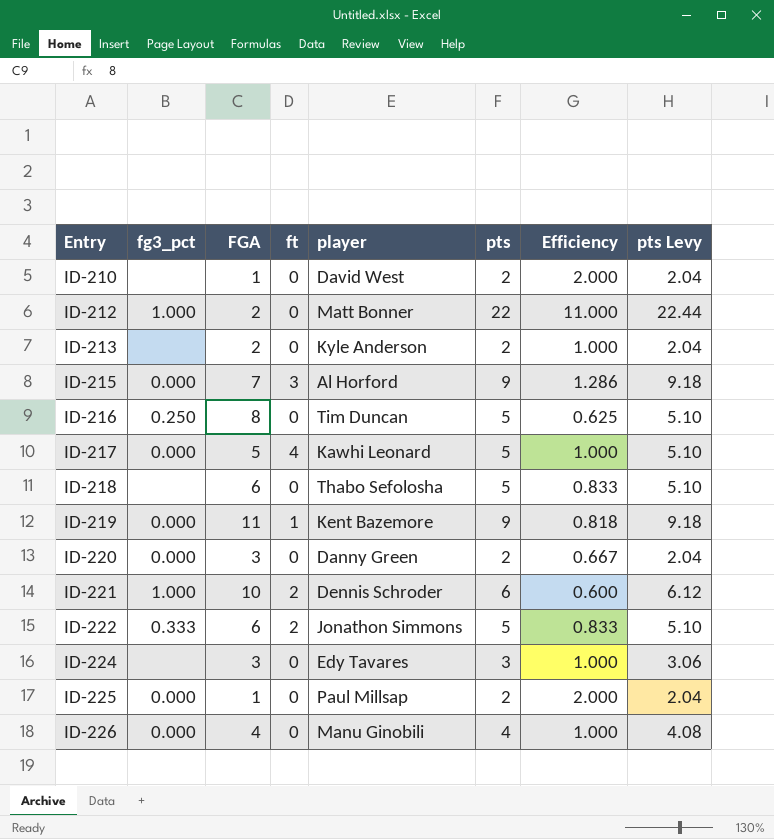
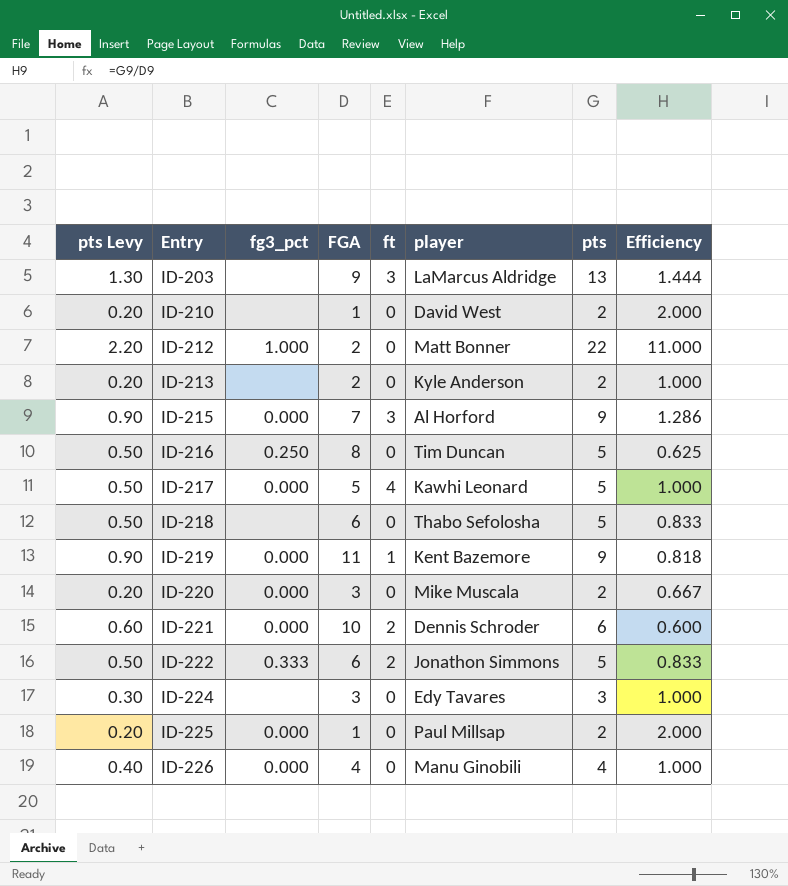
column pts Levy | formula: [pts] * 1.02 -> [pts] * 0.1
column pts Levy | position: 8 -> 1
row ID-203: none -> 1.30 | none | 9 | 3 | LaMarcus Aldridge | 13 | 1.444
ID-220 | player: Danny Green -> Mike Muscala
ID-221 | fg3_pct: 1.000 -> 0.000

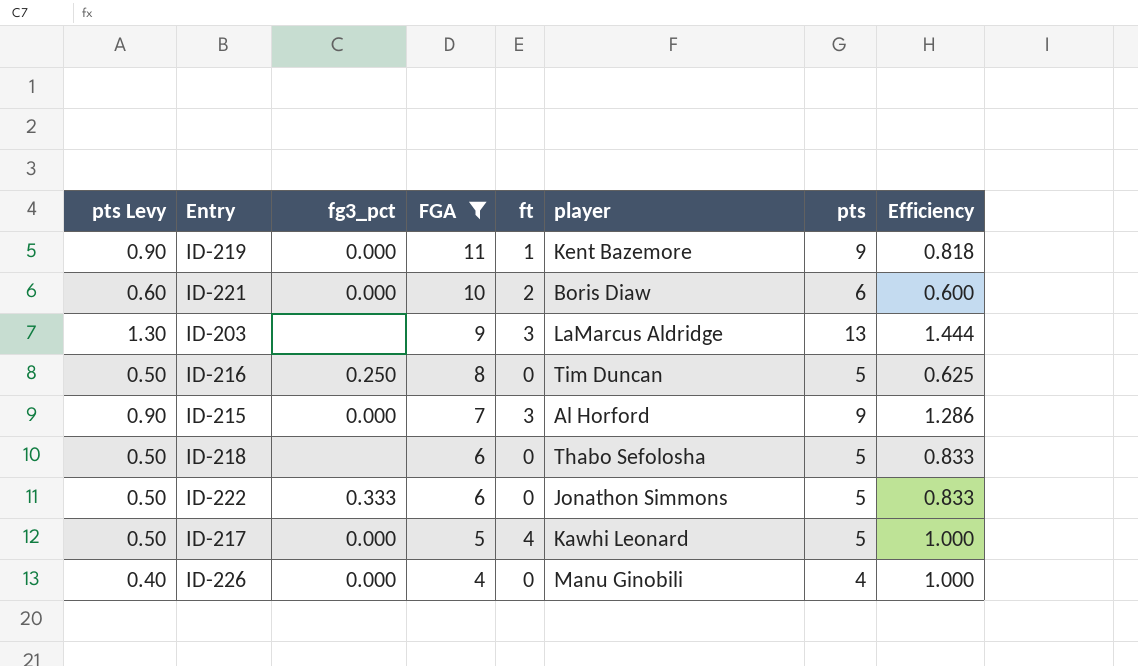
filter: none -> FGA >= 4
row order: Entry ascending -> FGA descending
ID-221 | player: Dennis Schroder -> Boris Diaw
ID-222 | ft: 2 -> 0

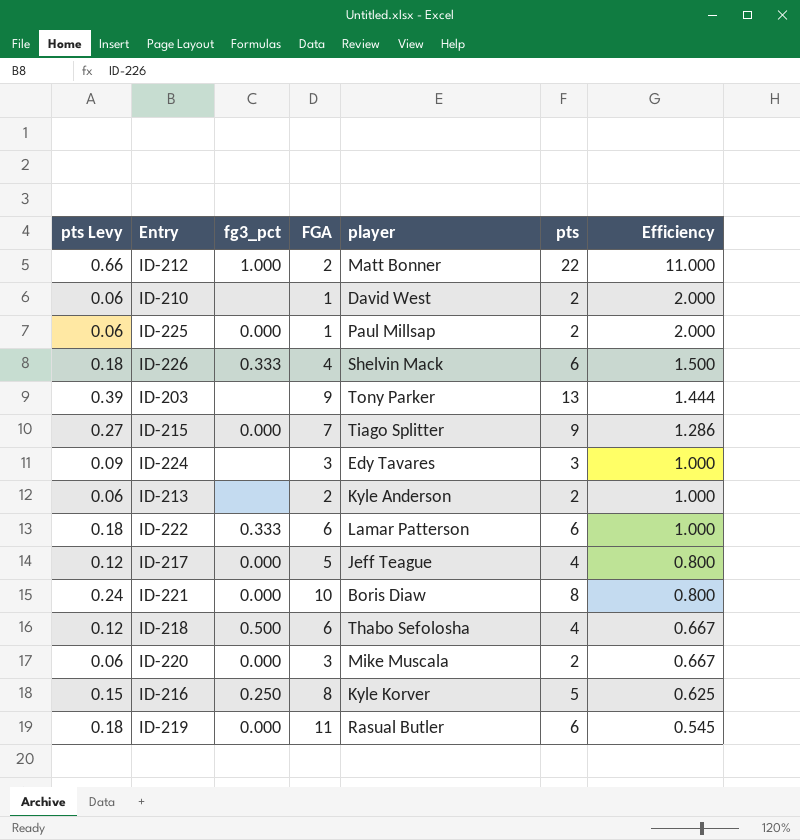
filter: FGA >= 4 -> none
row order: FGA descending -> Efficiency descending
column ft | position: 5 -> none
column pts Levy | formula: [pts] * 0.1 -> [pts] * 0.03
ID-226 | fg3_pct: 0.000 -> 0.333
ID-226 | player: Manu Ginobili -> Shelvin Mack
ID-226 | pts: 4 -> 6
ID-226 | Efficiency: 1.000 -> 1.500
ID-203 | player: LaMarcus Aldridge -> Tony Parker
ID-215 | player: Al Horford -> Tiago Splitter
ID-222 | player: Jonathon Simmons -> Lamar Patterson
ID-222 | pts: 5 -> 6
ID-222 | Efficiency: 0.833 -> 1.000
ID-217 | player: Kawhi Leonard -> Jeff Teague
ID-217 | pts: 5 -> 4
ID-217 | Efficiency: 1.000 -> 0.800
ID-221 | pts: 6 -> 8
ID-221 | Efficiency: 0.600 -> 0.800
ID-218 | fg3_pct: none -> 0.500
ID-218 | pts: 5 -> 4
ID-218 | Efficiency: 0.833 -> 0.667
ID-216 | player: Tim Duncan -> Kyle Korver
ID-219 | player: Kent Bazemore -> Rasual Butler
ID-219 | pts: 9 -> 6
ID-219 | Efficiency: 0.818 -> 0.545

